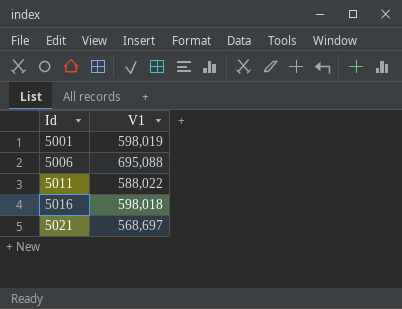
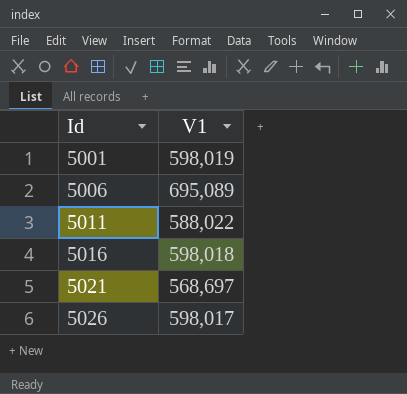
5006 | V1: 695,088 -> 695,089
row 5026: none -> 598,017

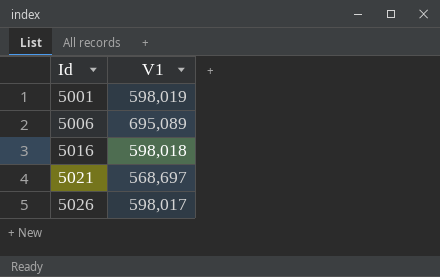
row 5011: 588,022 -> none

